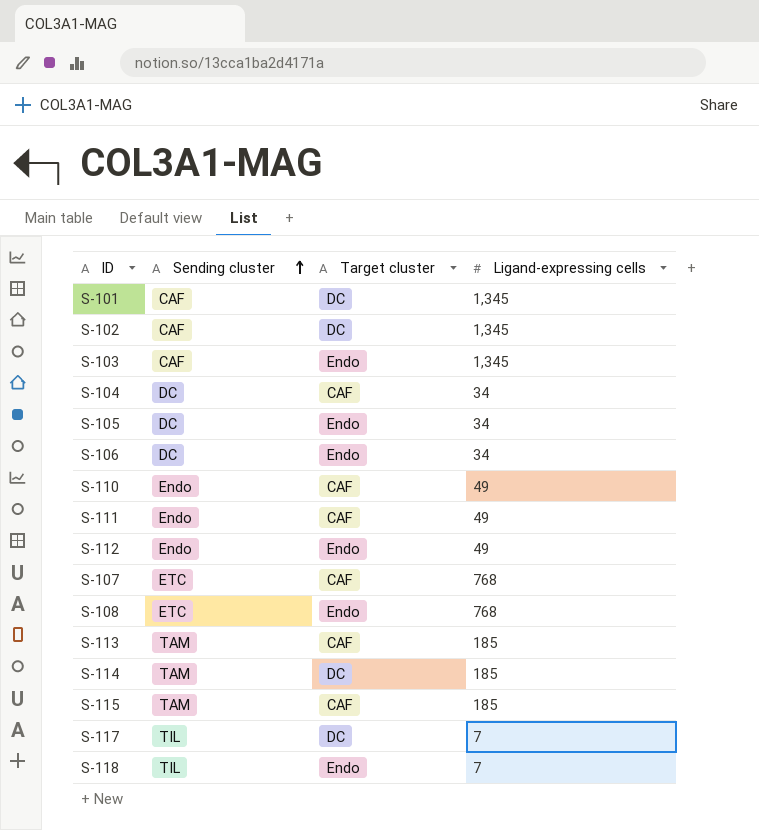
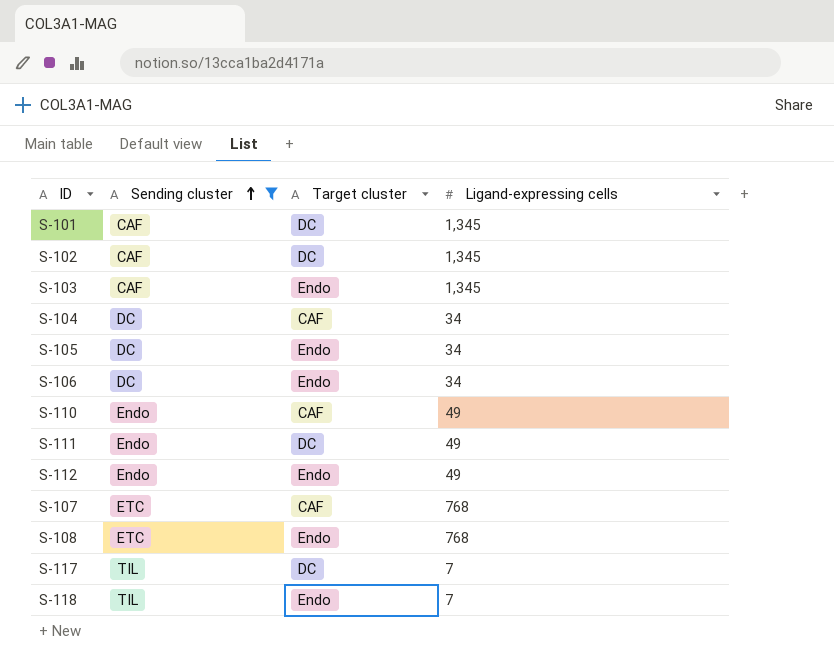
filter: none -> Sending cluster != TAM
S-111 | Target cluster: CAF -> DC

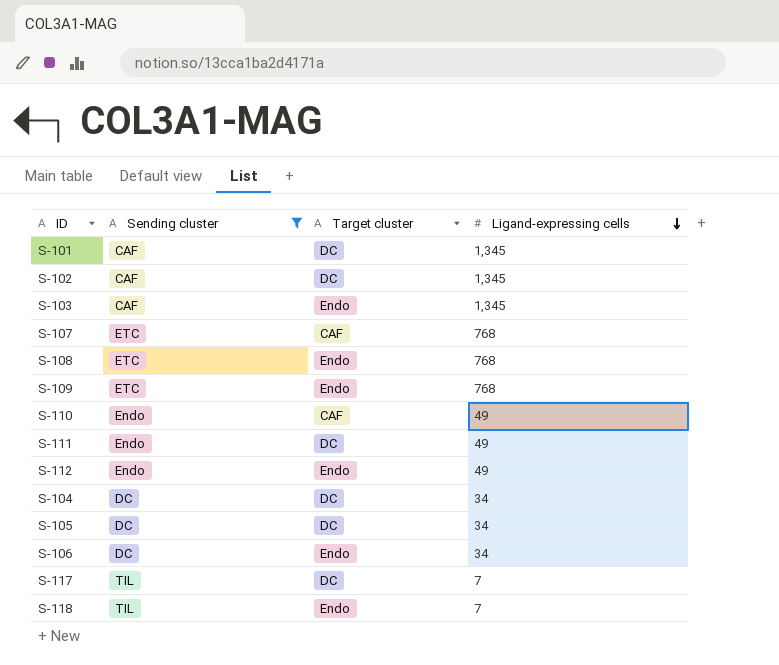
row order: Sending cluster ascending -> Ligand-expressing cells descending
row S-109: none -> ETC | Endo | 768
S-104 | Target cluster: CAF -> DC
S-105 | Target cluster: Endo -> DC

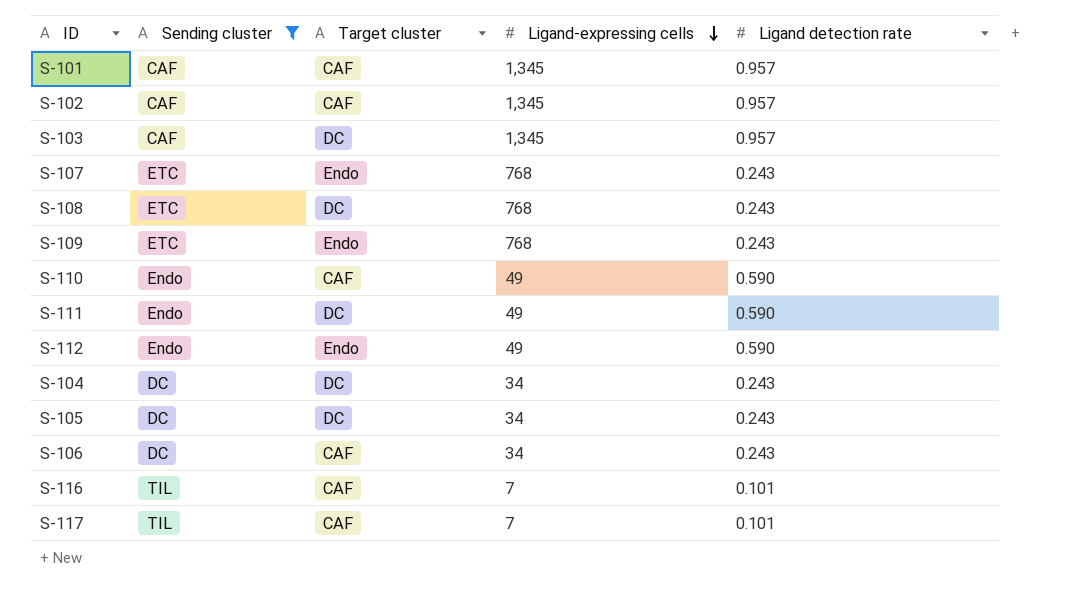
column Ligand detection rate | position: none -> 5
row S-118: TIL | Endo | 7 -> none
S-101 | Target cluster: DC -> CAF
S-102 | Target cluster: DC -> CAF
S-103 | Target cluster: Endo -> DC
S-107 | Target cluster: CAF -> Endo
S-108 | Target cluster: Endo -> DC
S-106 | Target cluster: Endo -> CAF
row S-116: none -> TIL | CAF | 7 | 0.101
S-117 | Target cluster: DC -> CAF

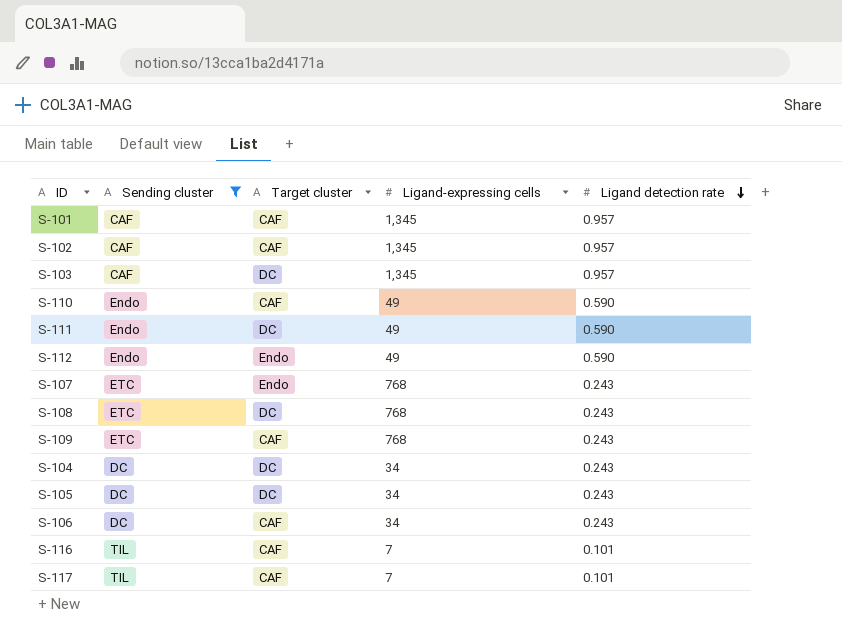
row order: Ligand-expressing cells descending -> Ligand detection rate descending
S-109 | Target cluster: Endo -> CAF

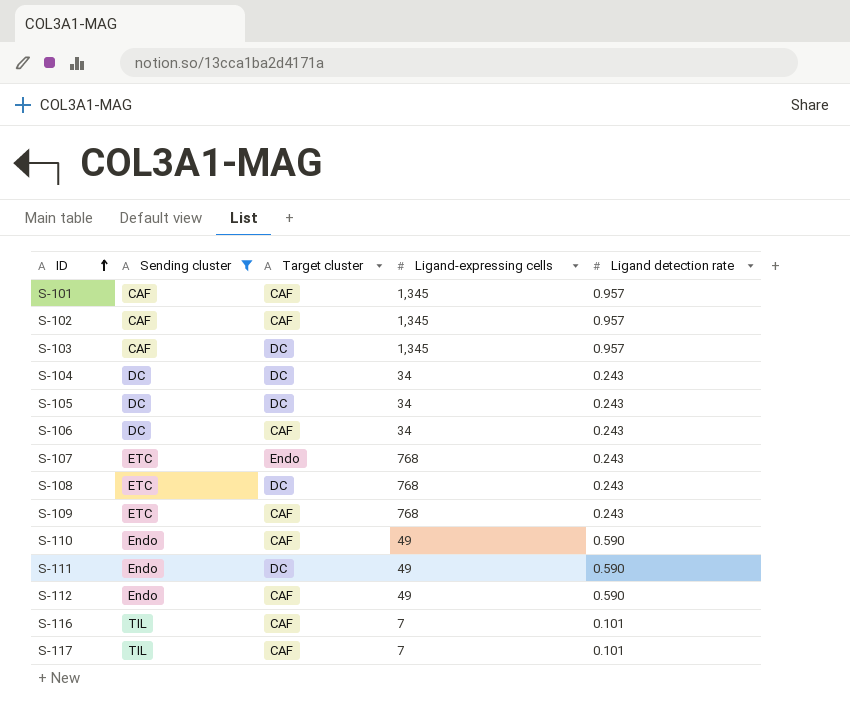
row order: Ligand detection rate descending -> ID ascending
S-112 | Target cluster: Endo -> CAF

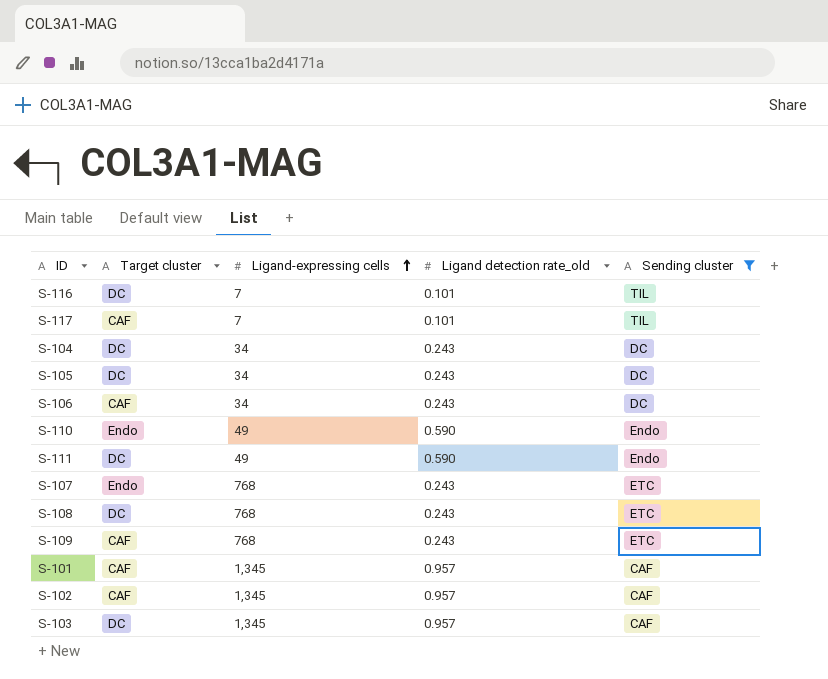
row order: ID ascending -> Ligand-expressing cells ascending
column name: Ligand detection rate -> Ligand detection rate_old
column Sending cluster | position: 2 -> 5
row S-112: Endo | CAF | 49 | 0.590 -> none
S-116 | Target cluster: CAF -> DC
S-110 | Target cluster: CAF -> Endo

